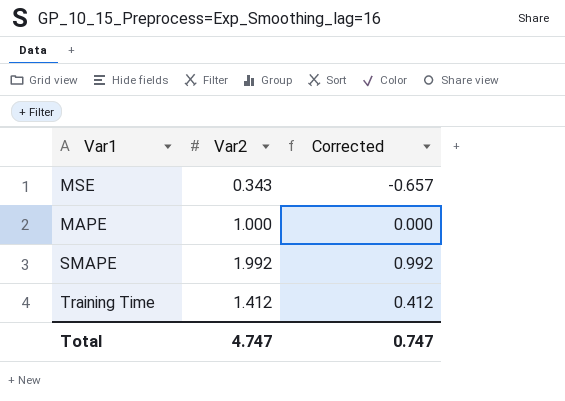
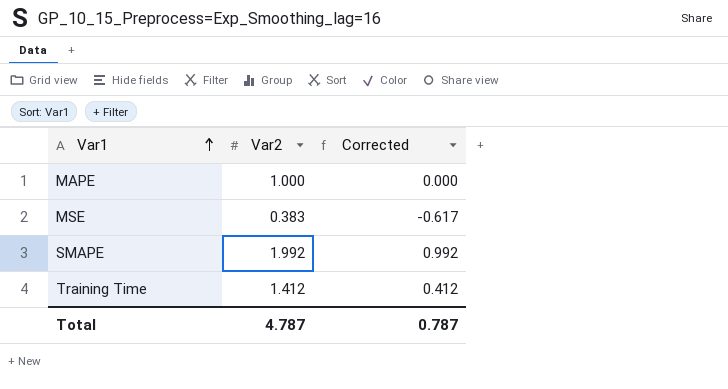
row order: none -> Var1 ascending
MSE | Var2: 0.343 -> 0.383
MSE | Corrected: -0.657 -> -0.617
Total | Var2: 4.747 -> 4.787
Total | Corrected: 0.747 -> 0.787

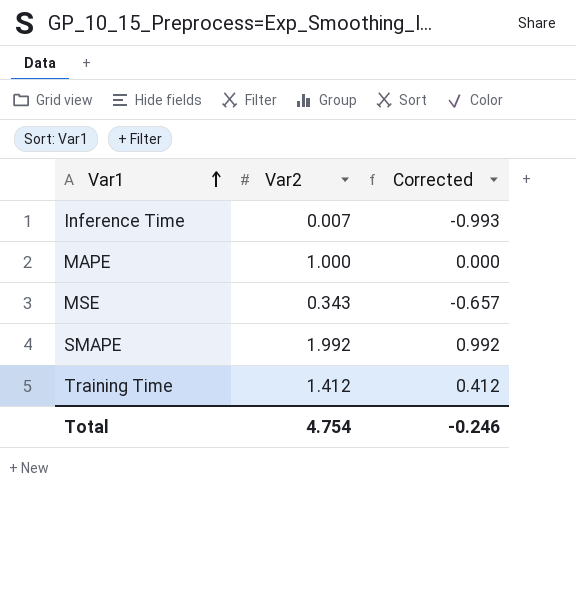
row Inference Time: none -> 0.007 | -0.993
MSE | Var2: 0.383 -> 0.343
MSE | Corrected: -0.617 -> -0.657
Total | Var2: 4.787 -> 4.754
Total | Corrected: 0.787 -> -0.246

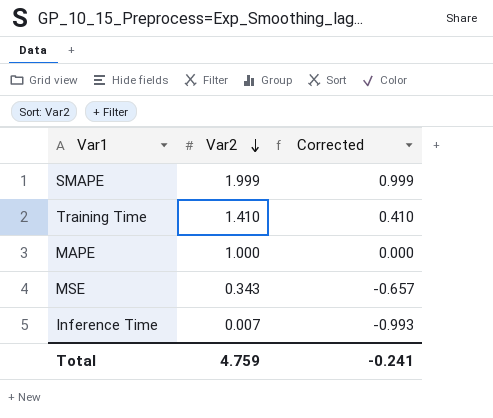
row order: Var1 ascending -> Var2 descending
SMAPE | Var2: 1.992 -> 1.999
SMAPE | Corrected: 0.992 -> 0.999
Training Time | Var2: 1.412 -> 1.410
Training Time | Corrected: 0.412 -> 0.410
Total | Var2: 4.754 -> 4.759
Total | Corrected: -0.246 -> -0.241

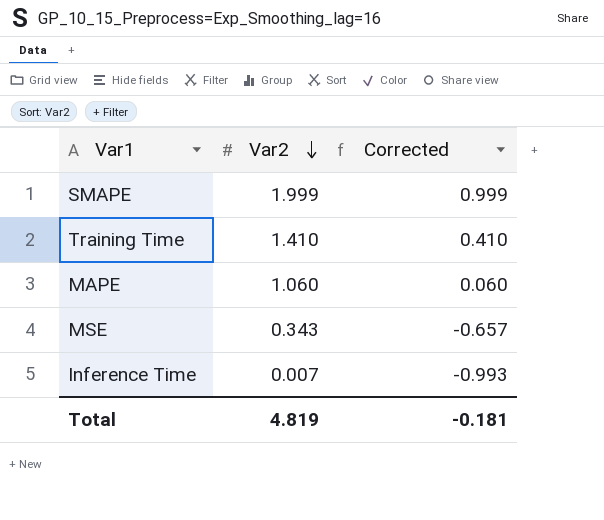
MAPE | Var2: 1.000 -> 1.060
MAPE | Corrected: 0.000 -> 0.060
Total | Var2: 4.759 -> 4.819
Total | Corrected: -0.241 -> -0.181

